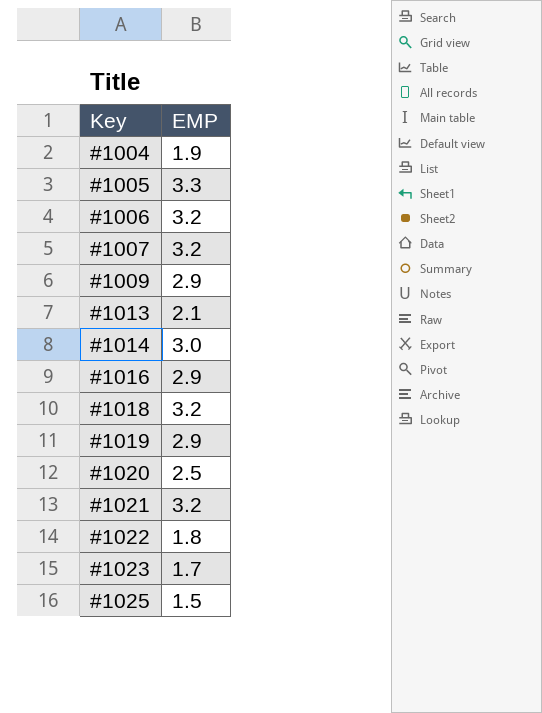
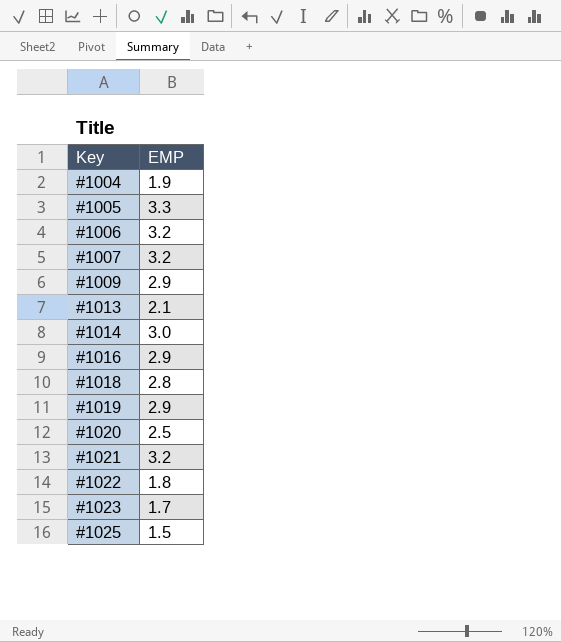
#1018 | EMP: 3.2 -> 2.8

